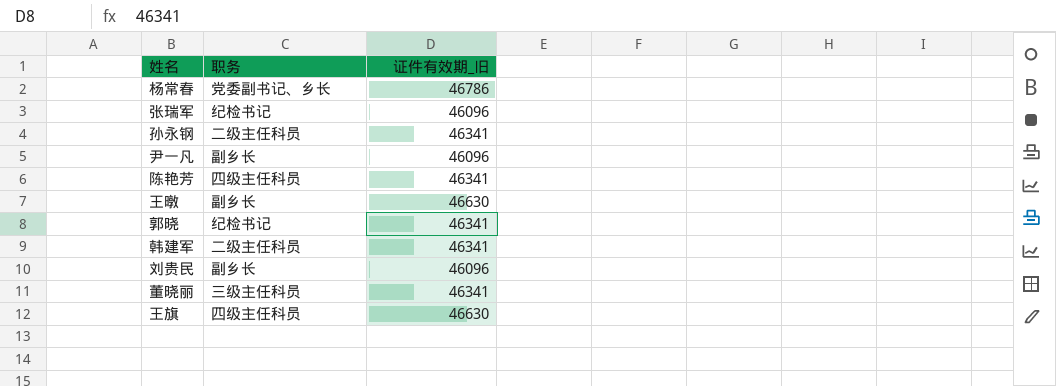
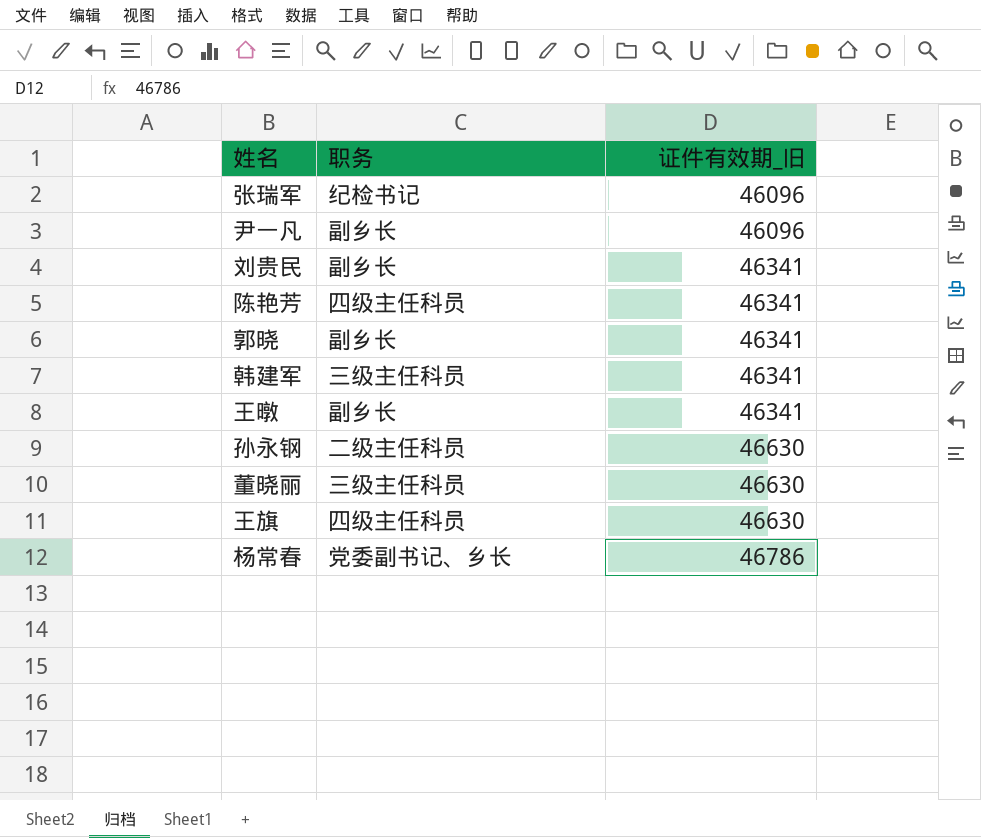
row order: none -> 证件有效期_旧 ascending
刘贵民 | 证件有效期_旧: 46096 -> 46341
郭晓 | 职务: 纪检书记 -> 副乡长
韩建军 | 职务: 二级主任科员 -> 三级主任科员
王暾 | 证件有效期_旧: 46630 -> 46341
孙永钢 | 证件有效期_旧: 46341 -> 46630
董晓丽 | 证件有效期_旧: 46341 -> 46630

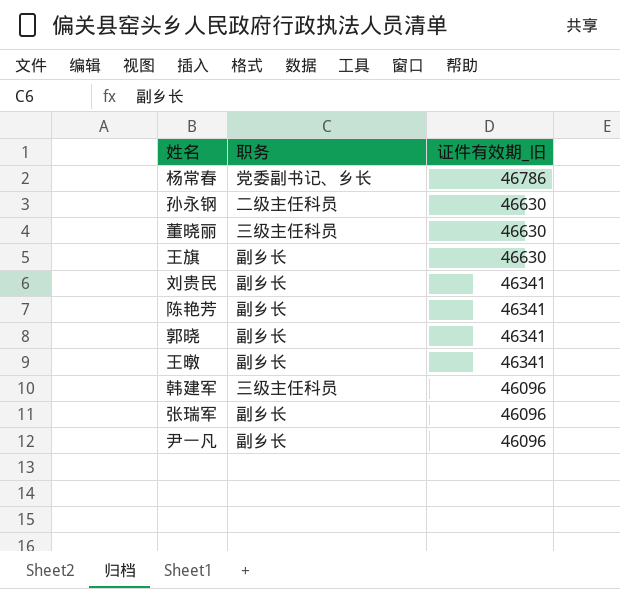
row order: 证件有效期_旧 ascending -> 证件有效期_旧 descending
王旗 | 职务: 四级主任科员 -> 副乡长
陈艳芳 | 职务: 四级主任科员 -> 副乡长
韩建军 | 证件有效期_旧: 46341 -> 46096
张瑞军 | 职务: 纪检书记 -> 副乡长

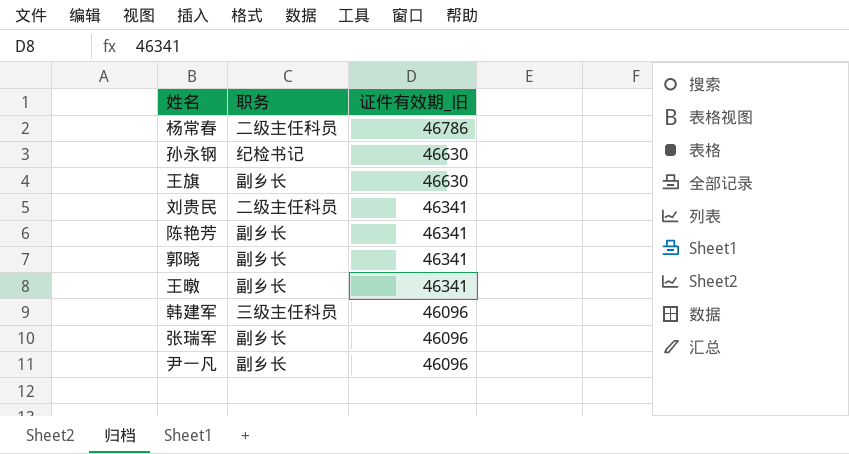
row 董晓丽: 三级主任科员 | 46630 -> none
杨常春 | 职务: 党委副书记、乡长 -> 二级主任科员
孙永钢 | 职务: 二级主任科员 -> 纪检书记
刘贵民 | 职务: 副乡长 -> 二级主任科员

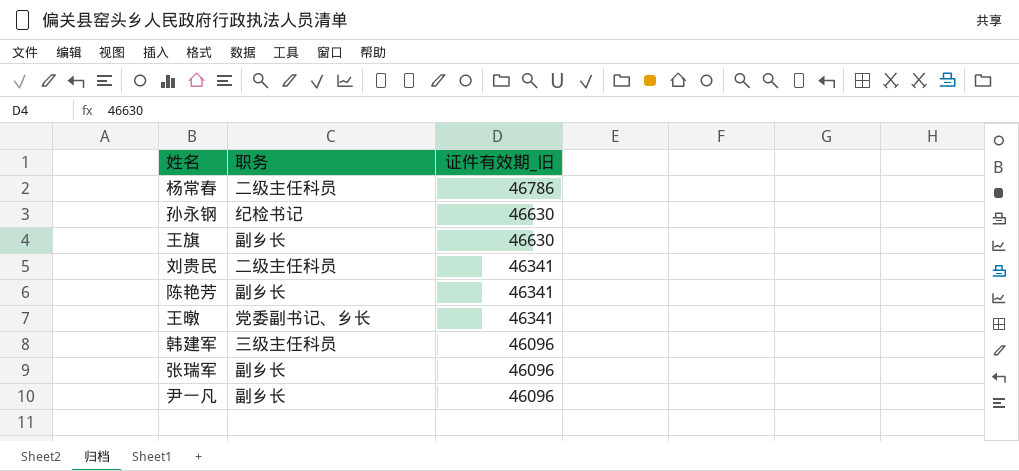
row 郭晓: 副乡长 | 46341 -> none
王暾 | 职务: 副乡长 -> 党委副书记、乡长

